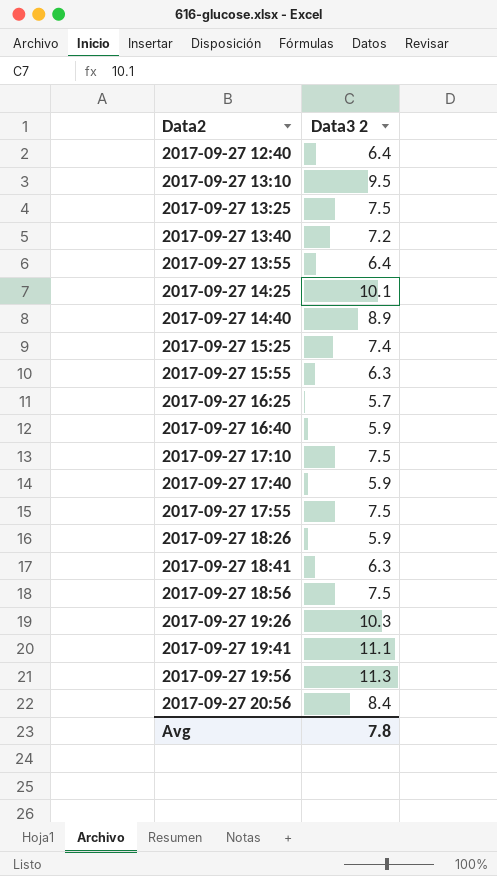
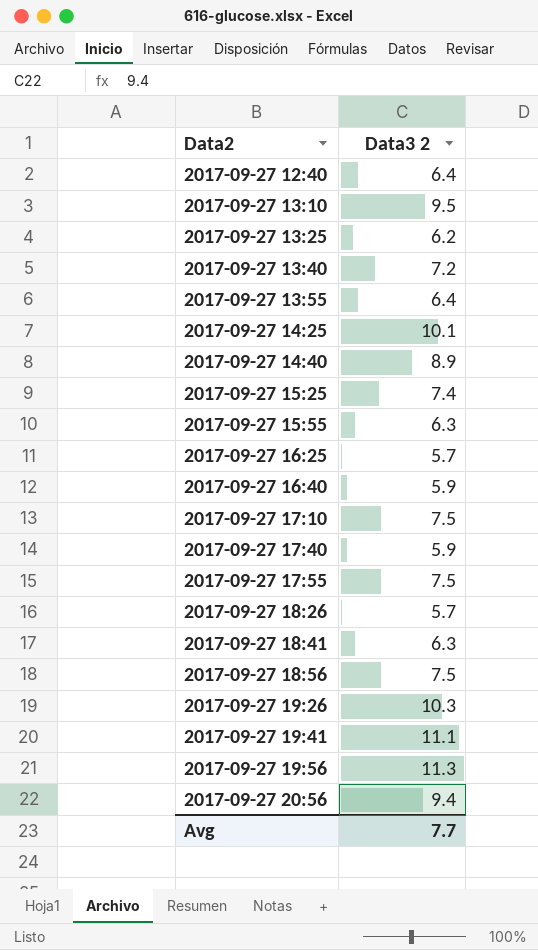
2017-09-27 13:25 | Data3 2: 7.5 -> 6.2
2017-09-27 18:26 | Data3 2: 5.9 -> 5.7
2017-09-27 20:56 | Data3 2: 8.4 -> 9.4
Avg | Data3 2: 7.8 -> 7.7

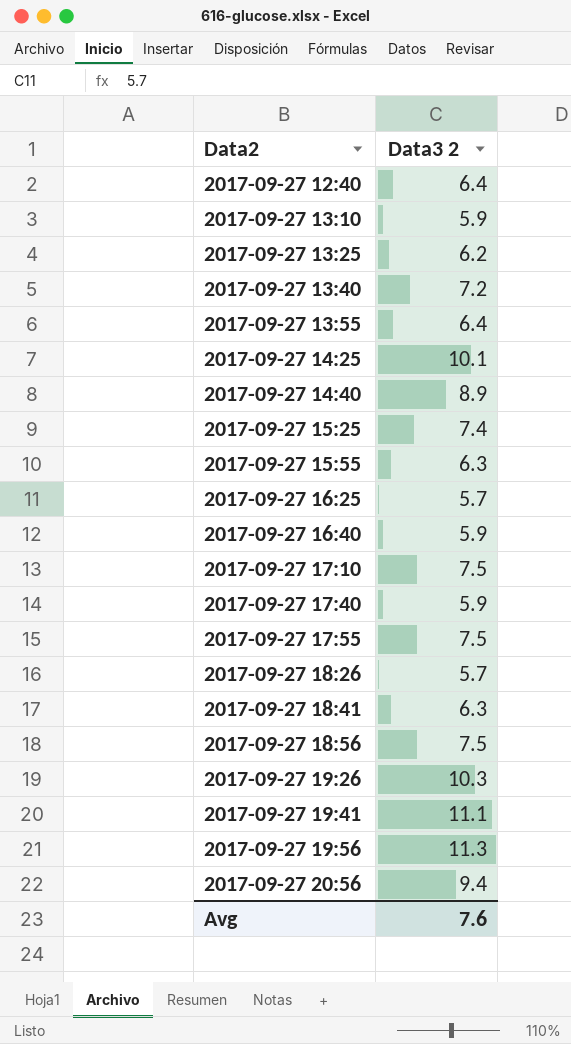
2017-09-27 13:10 | Data3 2: 9.5 -> 5.9
Avg | Data3 2: 7.7 -> 7.6

